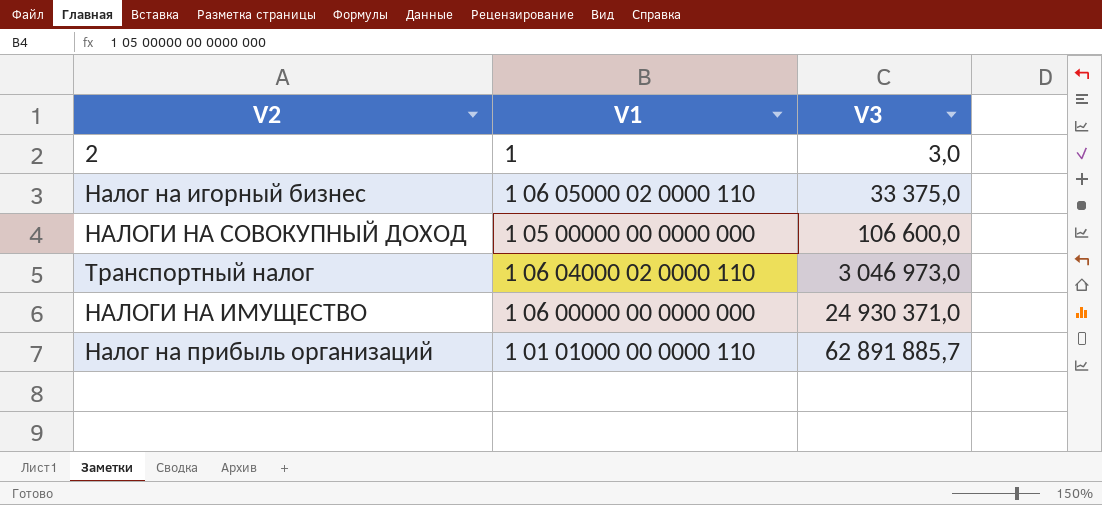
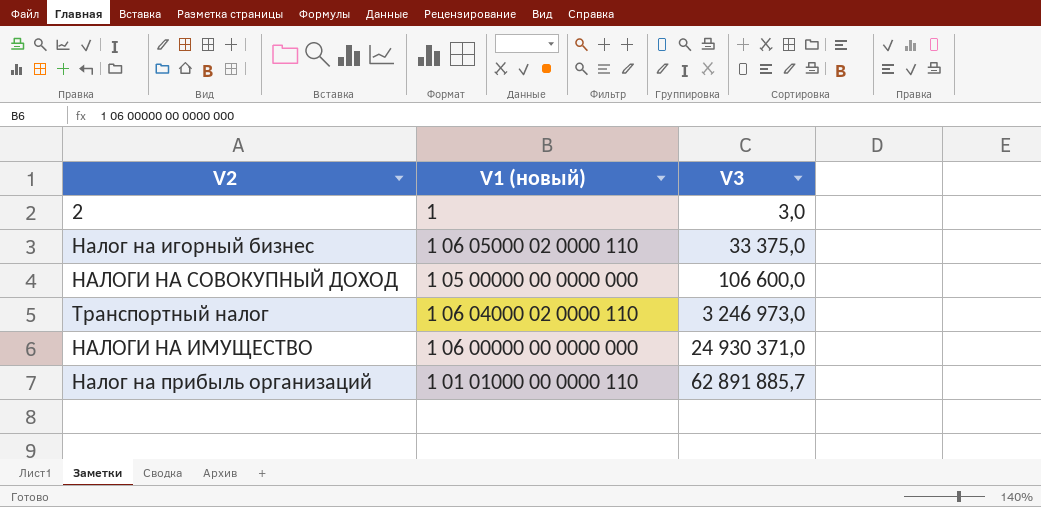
column name: V1 -> V1 (новый)
Транспортный налог | V3: 3 046 973,0 -> 3 246 973,0

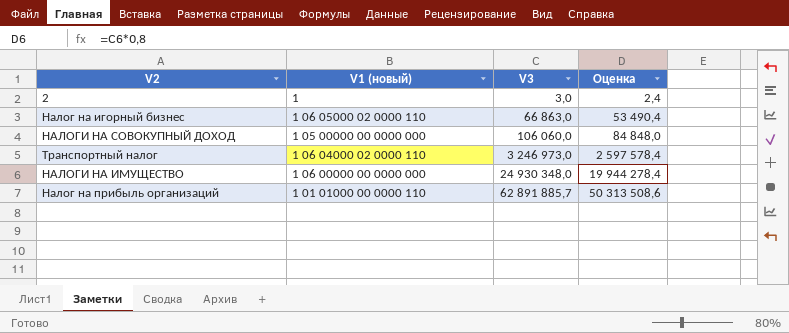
column Оценка | formula: none -> [V3] * 0,8
Налог на игорный бизнес | V3: 33 375,0 -> 66 863,0
НАЛОГИ НА СОВОКУПНЫЙ ДОХОД | V3: 106 600,0 -> 106 060,0
НАЛОГИ НА ИМУЩЕСТВО | V3: 24 930 371,0 -> 24 930 348,0

